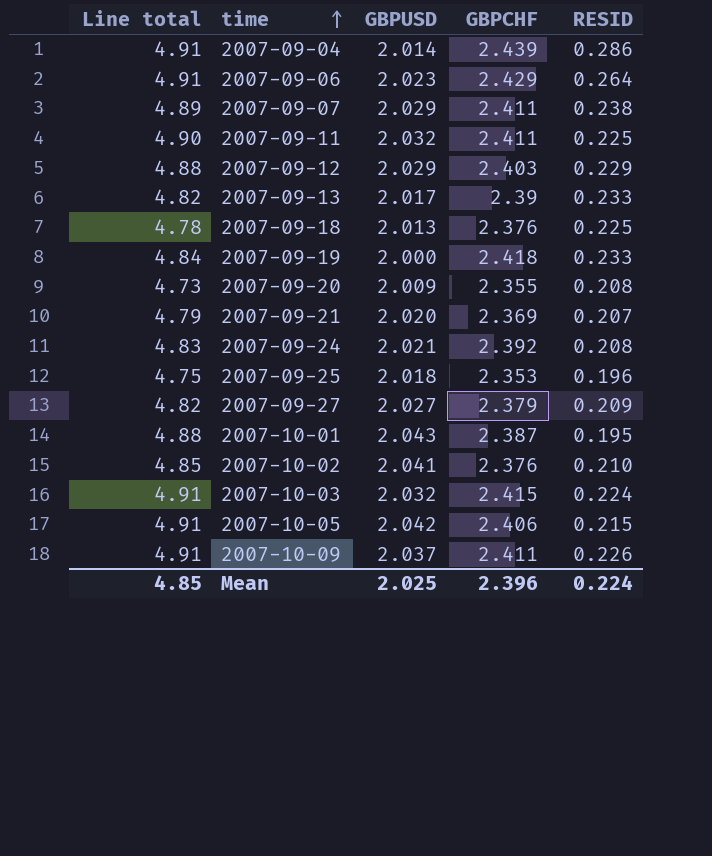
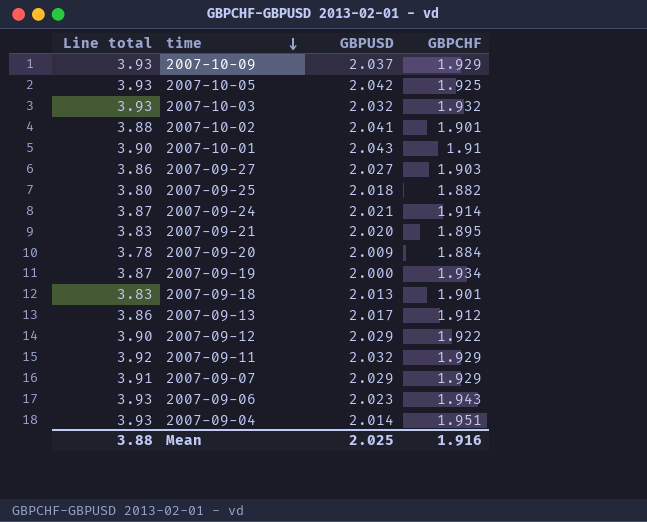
row order: time ascending -> time descending
column RESID | position: 5 -> none
2007-10-09 | Line total: 4.91 -> 3.93
2007-10-09 | GBPCHF: 2.411 -> 1.929
2007-10-05 | Line total: 4.91 -> 3.93
2007-10-05 | GBPCHF: 2.406 -> 1.925
2007-10-03 | Line total: 4.91 -> 3.93
2007-10-03 | GBPCHF: 2.415 -> 1.932
2007-10-02 | Line total: 4.85 -> 3.88
2007-10-02 | GBPCHF: 2.376 -> 1.901
2007-10-01 | Line total: 4.88 -> 3.90
2007-10-01 | GBPCHF: 2.387 -> 1.91
2007-09-27 | Line total: 4.82 -> 3.86
2007-09-27 | GBPCHF: 2.379 -> 1.903
2007-09-25 | Line total: 4.75 -> 3.80
2007-09-25 | GBPCHF: 2.353 -> 1.882
2007-09-24 | Line total: 4.83 -> 3.87
2007-09-24 | GBPCHF: 2.392 -> 1.914
2007-09-21 | Line total: 4.79 -> 3.83
2007-09-21 | GBPCHF: 2.369 -> 1.895
2007-09-20 | Line total: 4.73 -> 3.78
2007-09-20 | GBPCHF: 2.355 -> 1.884
2007-09-19 | Line total: 4.84 -> 3.87
2007-09-19 | GBPCHF: 2.418 -> 1.934
2007-09-18 | Line total: 4.78 -> 3.83
2007-09-18 | GBPCHF: 2.376 -> 1.901
2007-09-13 | Line total: 4.82 -> 3.86
2007-09-13 | GBPCHF: 2.39 -> 1.912
2007-09-12 | Line total: 4.88 -> 3.90
2007-09-12 | GBPCHF: 2.403 -> 1.922
2007-09-11 | Line total: 4.90 -> 3.92
2007-09-11 | GBPCHF: 2.411 -> 1.929
2007-09-07 | Line total: 4.89 -> 3.91
2007-09-07 | GBPCHF: 2.411 -> 1.929
2007-09-06 | Line total: 4.91 -> 3.93
2007-09-06 | GBPCHF: 2.429 -> 1.943
2007-09-04 | Line total: 4.91 -> 3.93
2007-09-04 | GBPCHF: 2.439 -> 1.951
Mean | Line total: 4.85 -> 3.88
Mean | GBPCHF: 2.396 -> 1.916

